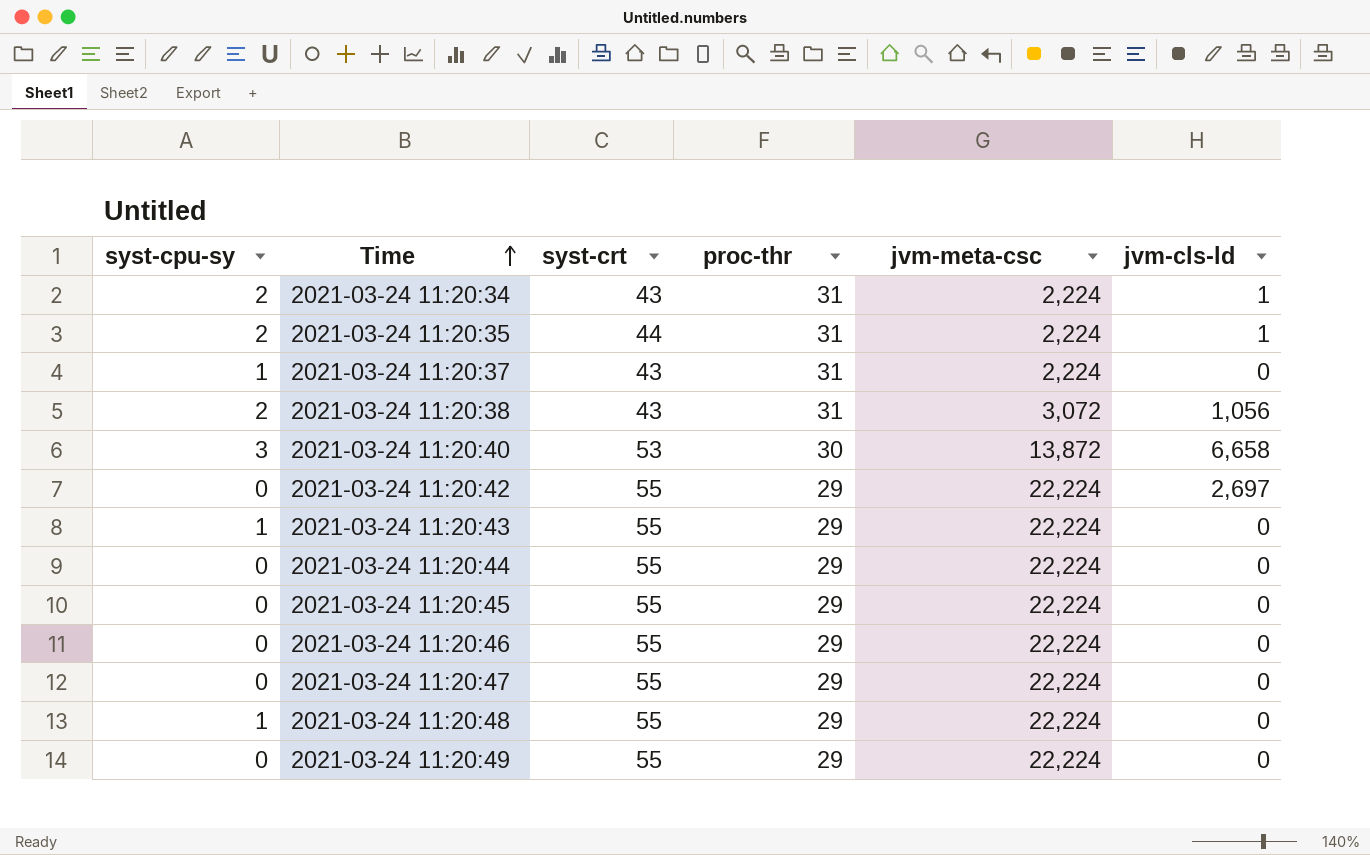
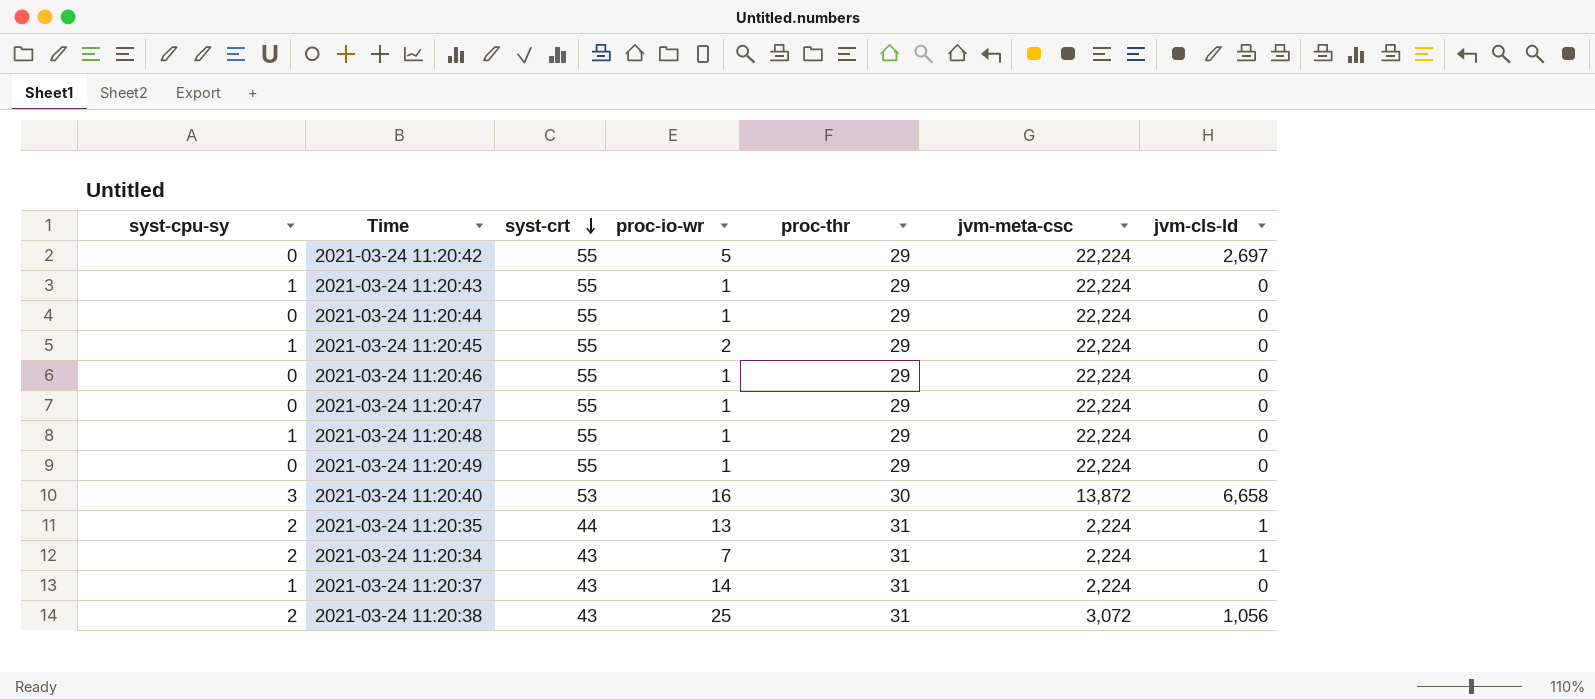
row order: Time ascending -> syst-crt descending
column proc-io-wr | position: none -> 4
2021-03-24 11:20:45 | syst-cpu-sy: 0 -> 1

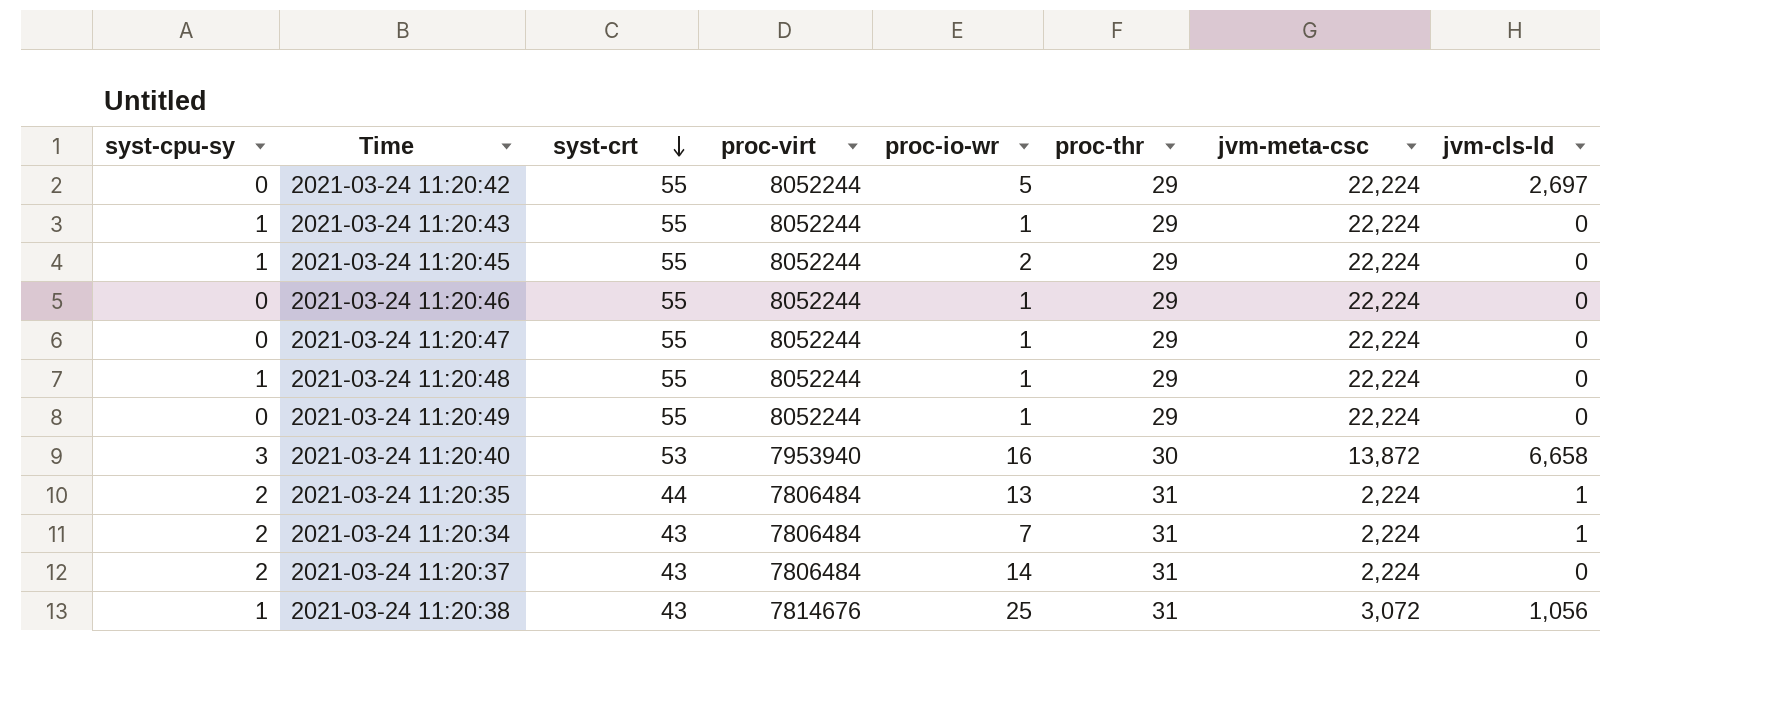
column proc-virt | position: none -> 4
row 2021-03-24 11:20:44: 0 | 55 | 1 | 29 | 22,224 | 0 -> none
2021-03-24 11:20:37 | syst-cpu-sy: 1 -> 2
2021-03-24 11:20:38 | syst-cpu-sy: 2 -> 1

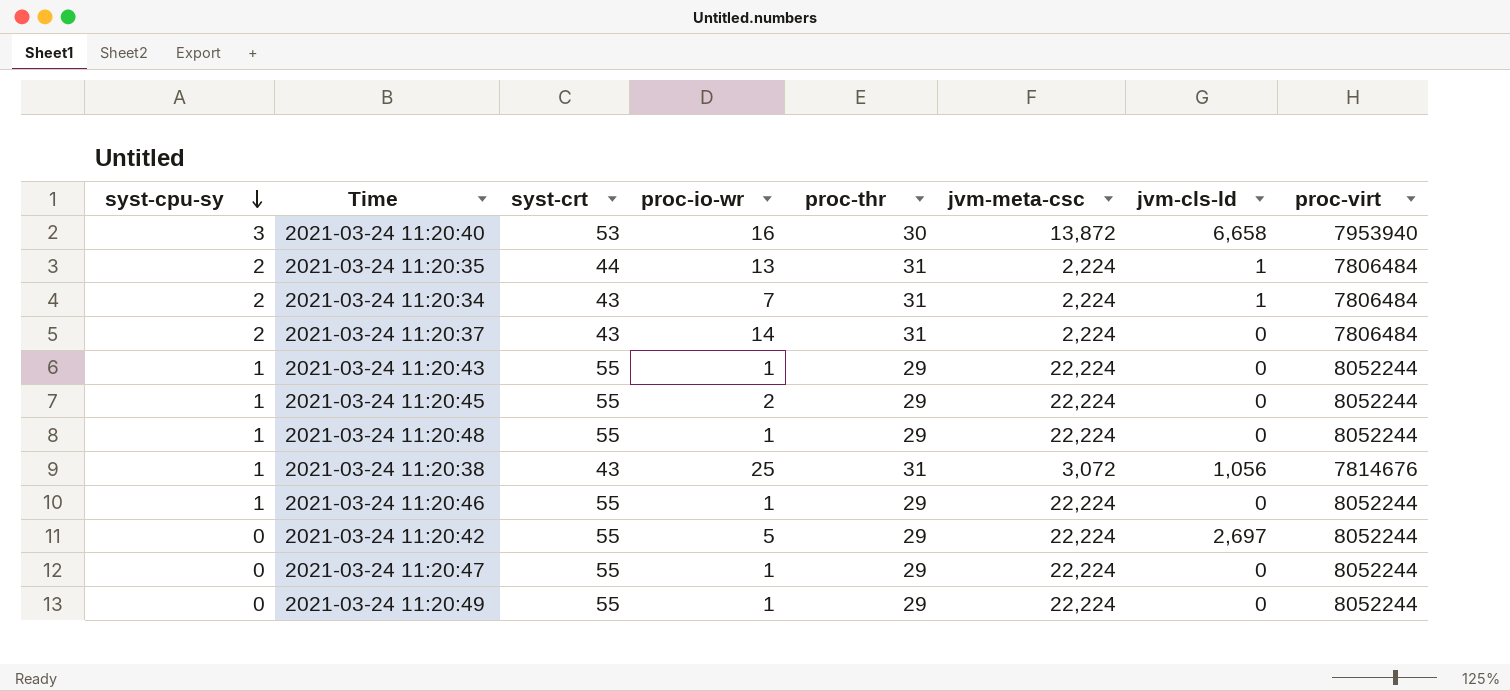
row order: syst-crt descending -> syst-cpu-sy descending
column proc-virt | position: 4 -> 8
2021-03-24 11:20:46 | syst-cpu-sy: 0 -> 1

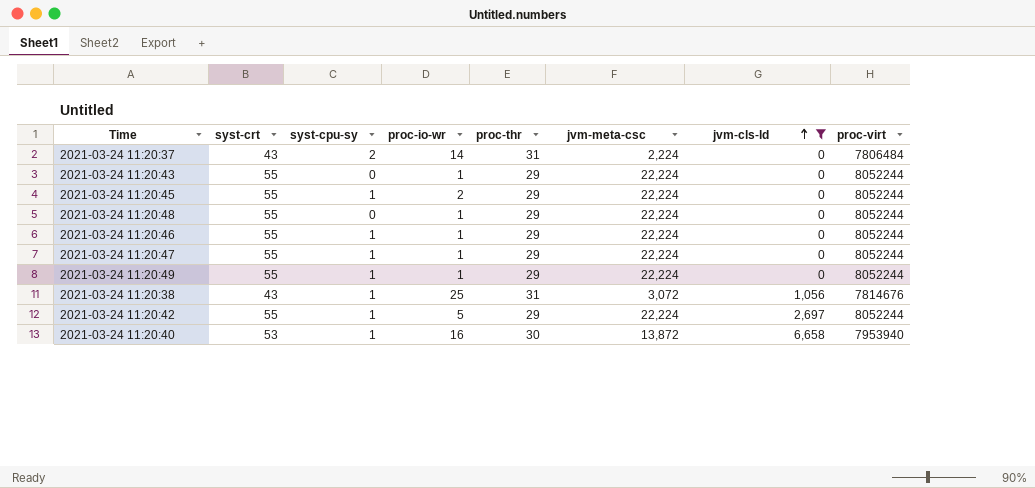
filter: none -> jvm-cls-ld != 1
row order: syst-cpu-sy descending -> jvm-cls-ld ascending
column syst-cpu-sy | position: 1 -> 3
2021-03-24 11:20:43 | syst-cpu-sy: 1 -> 0
2021-03-24 11:20:48 | syst-cpu-sy: 1 -> 0
2021-03-24 11:20:47 | syst-cpu-sy: 0 -> 1
2021-03-24 11:20:49 | syst-cpu-sy: 0 -> 1
2021-03-24 11:20:42 | syst-cpu-sy: 0 -> 1
2021-03-24 11:20:40 | syst-cpu-sy: 3 -> 1

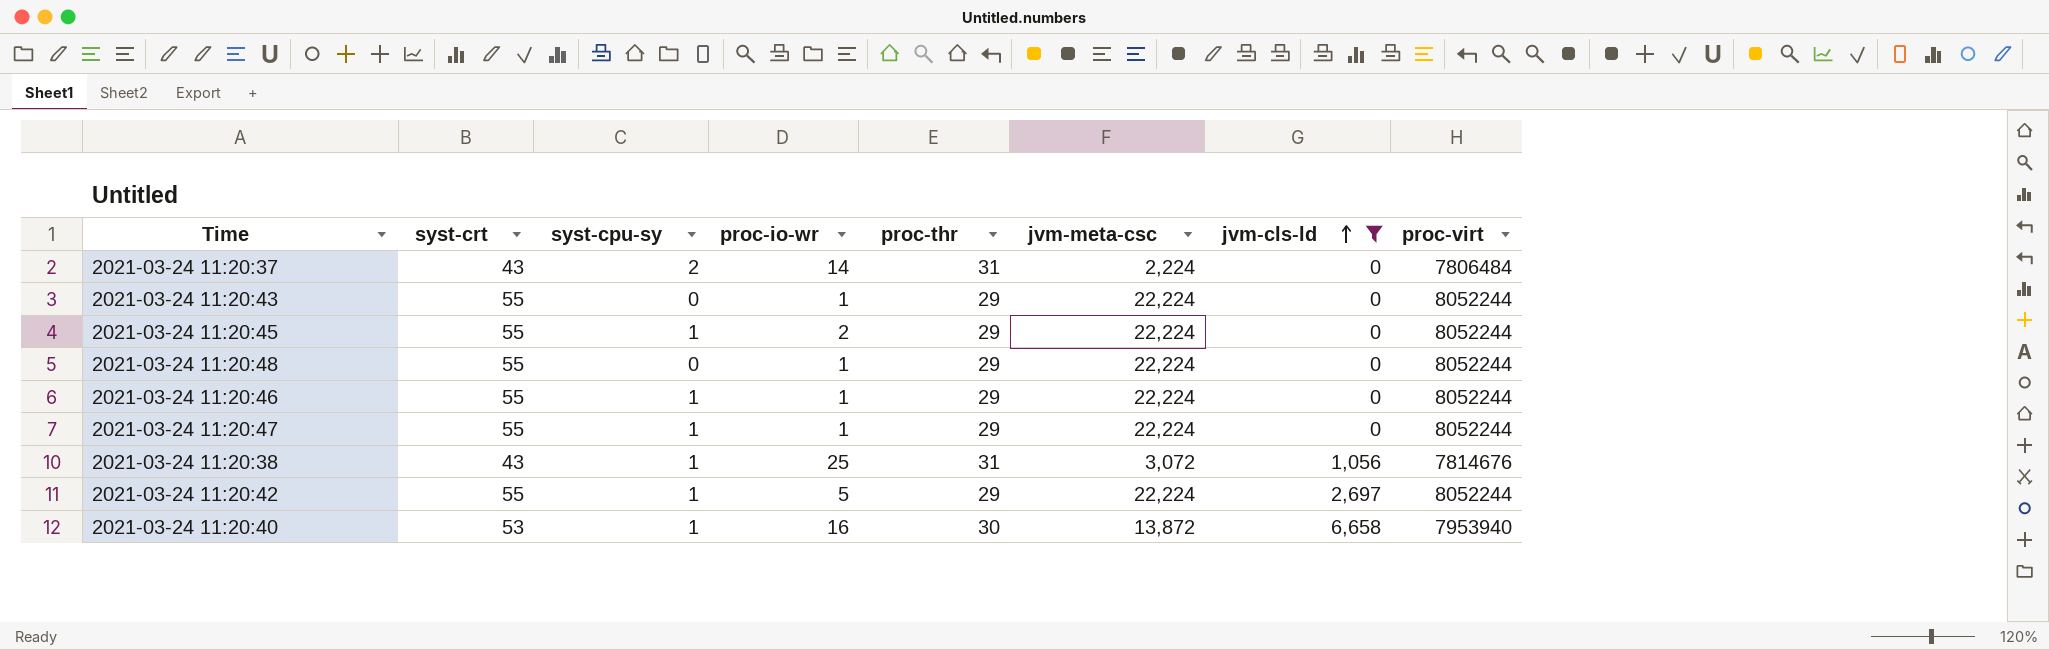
row 2021-03-24 11:20:49: 55 | 1 | 1 | 29 | 22,224 | 0 | 8052244 -> none

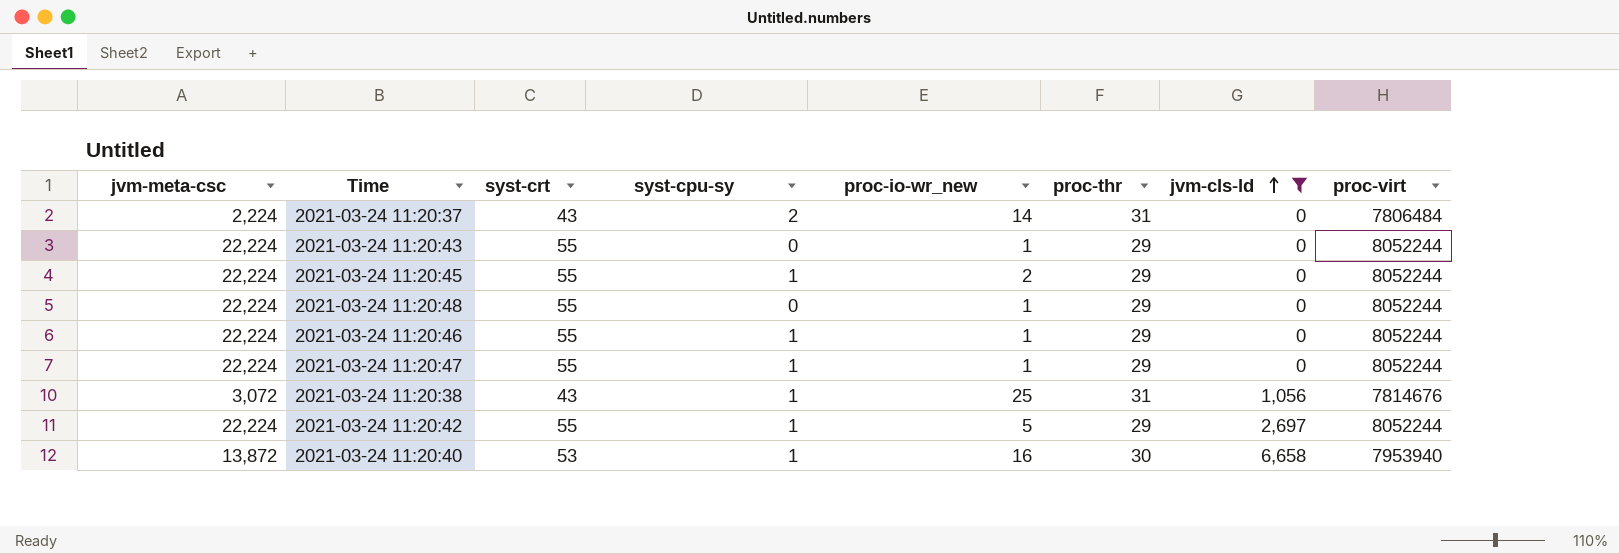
column jvm-meta-csc | position: 6 -> 1
column name: proc-io-wr -> proc-io-wr_new

